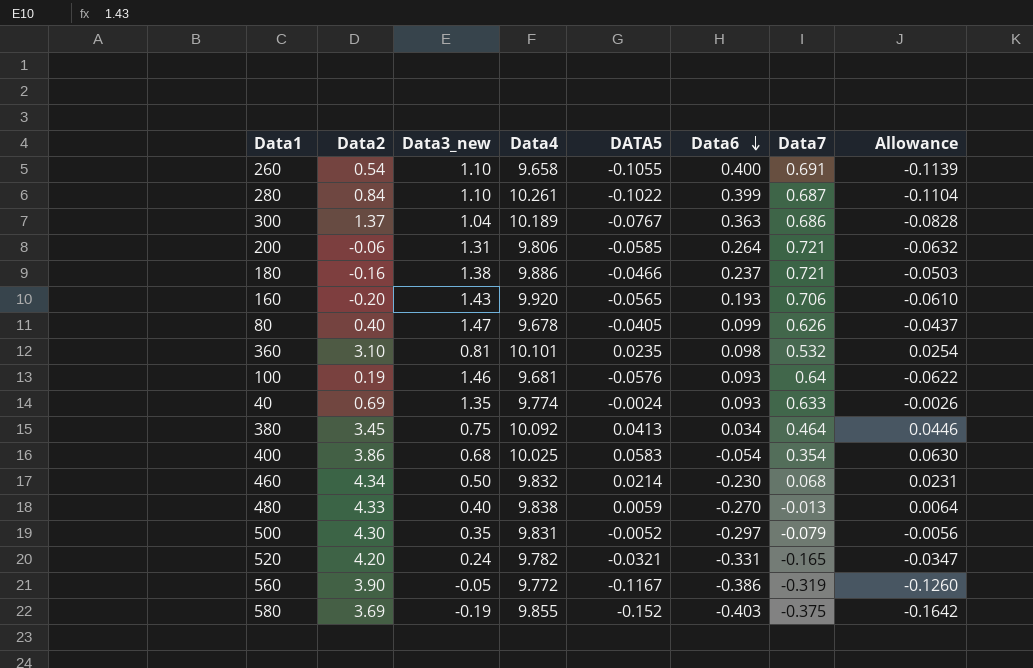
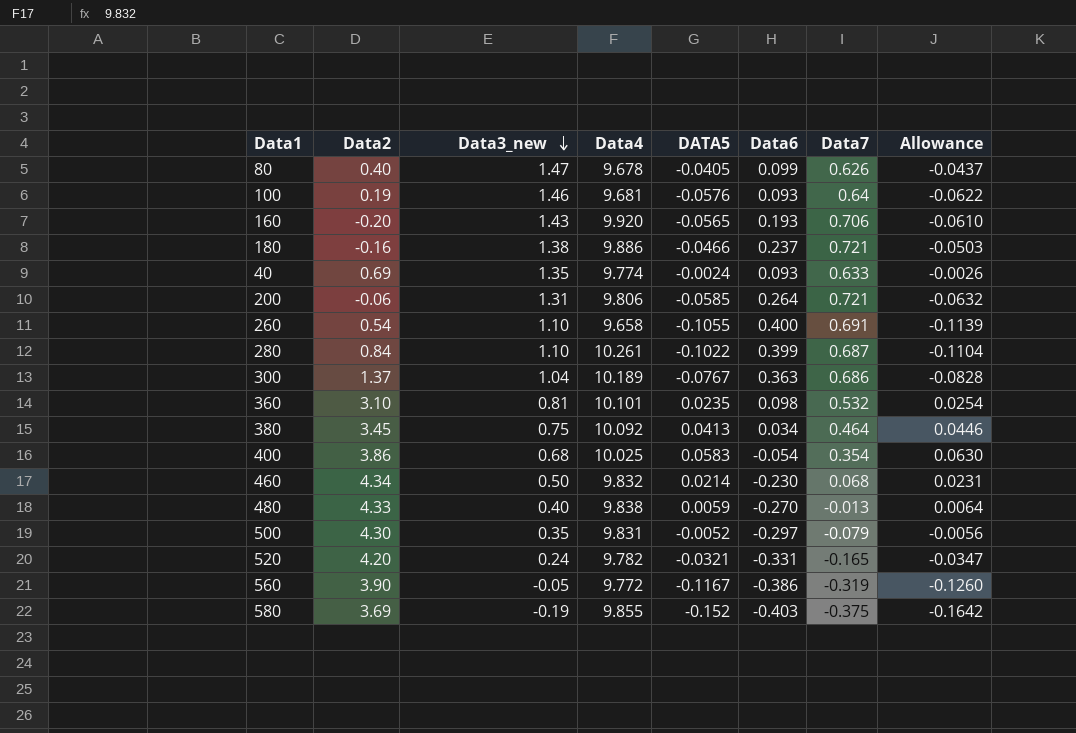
row order: Data6 descending -> Data3_new descending

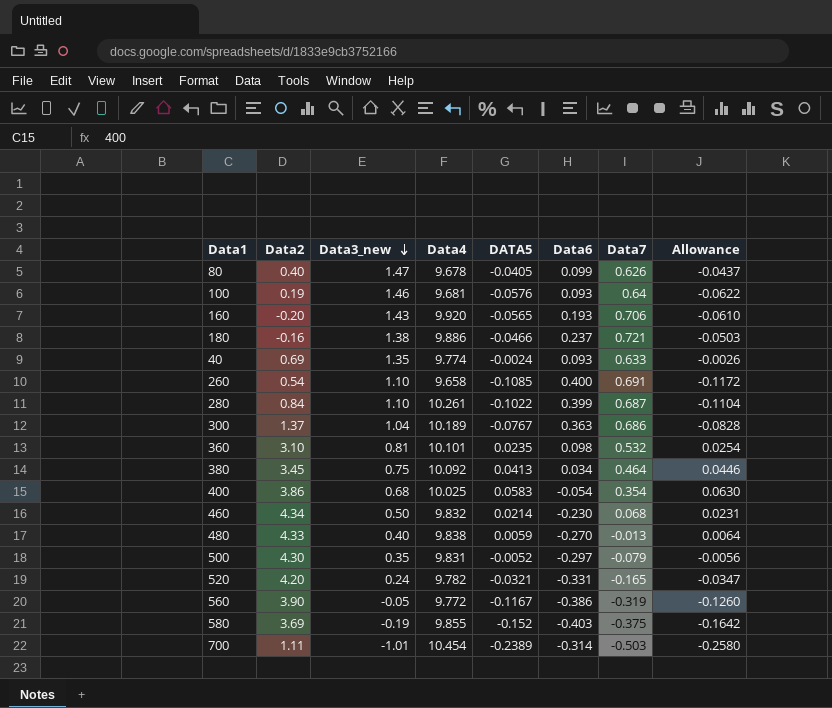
row 200: -0.06 | 1.31 | 9.806 | -0.0585 | 0.264 | 0.721 | -0.0632 -> none
260 | DATA5: -0.1055 -> -0.1085
260 | Allowance: -0.1139 -> -0.1172
row 700: none -> 1.11 | -1.01 | 10.454 | -0.2389 | -0.314 | -0.503 | -0.2580

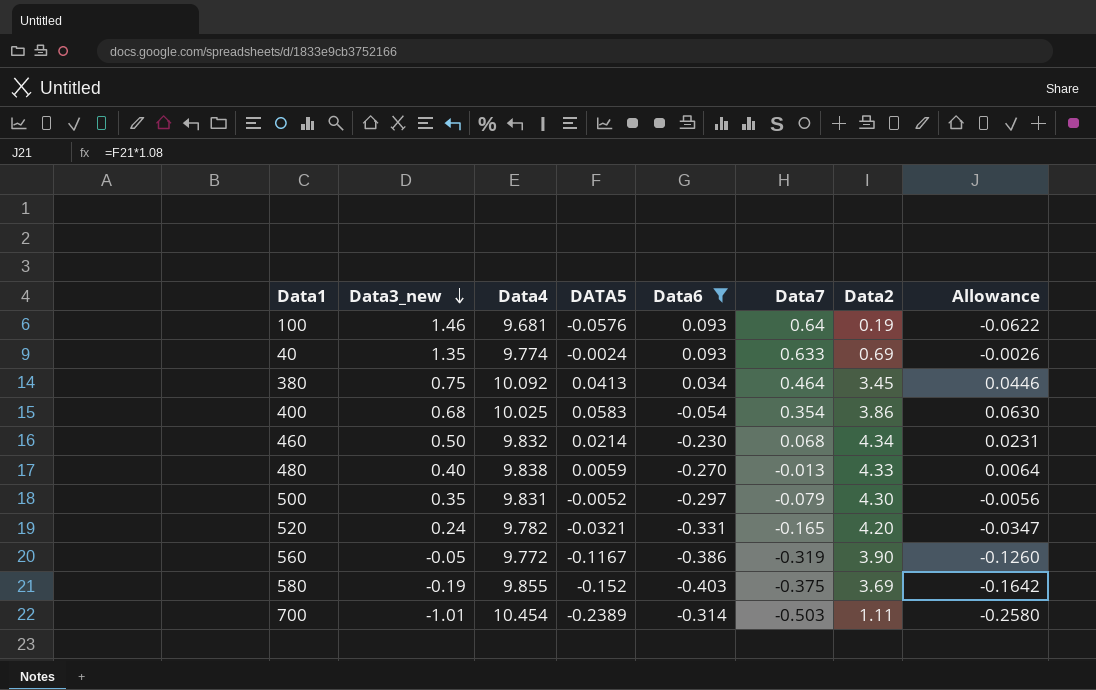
filter: none -> Data6 <= 0.093
column Data2 | position: 2 -> 7

